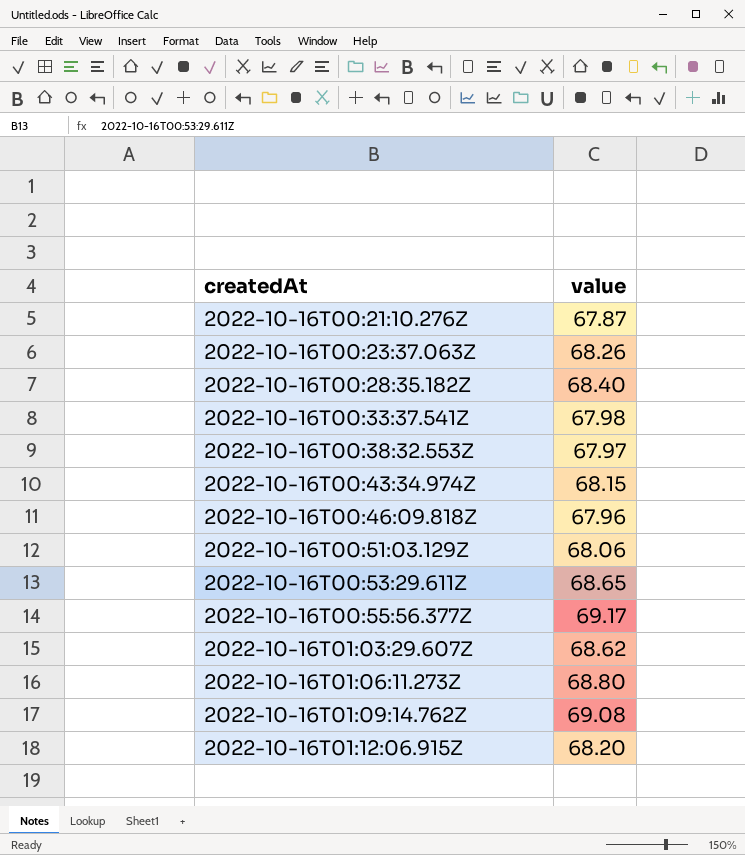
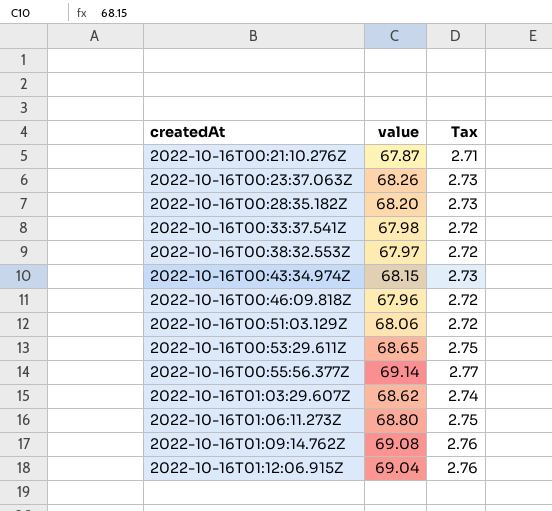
column Tax | formula: none -> [value] * 0.04
2022-10-16T00:28:35.182Z | value: 68.40 -> 68.20
2022-10-16T00:55:56.377Z | value: 69.17 -> 69.14
2022-10-16T01:12:06.915Z | value: 68.20 -> 69.04

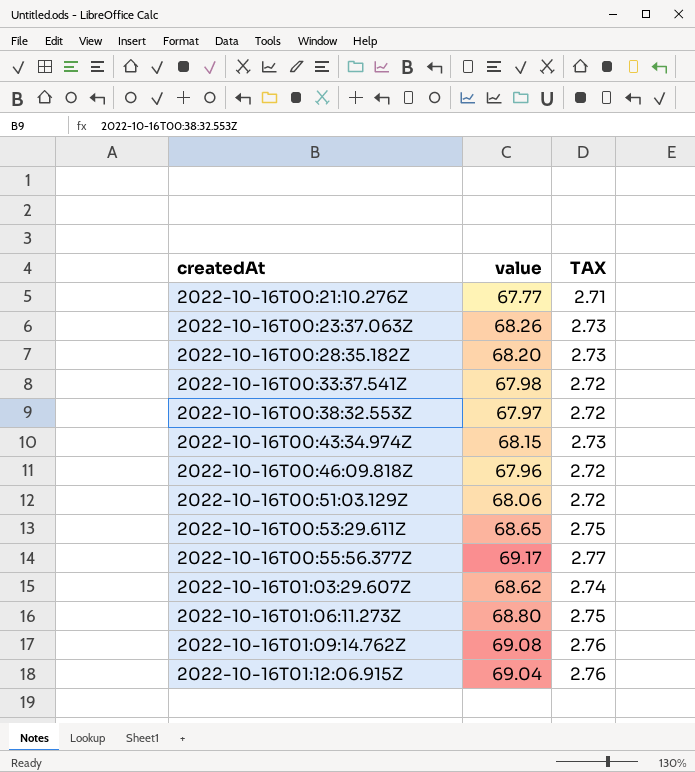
column name: Tax -> TAX
2022-10-16T00:21:10.276Z | value: 67.87 -> 67.77
2022-10-16T00:55:56.377Z | value: 69.14 -> 69.17

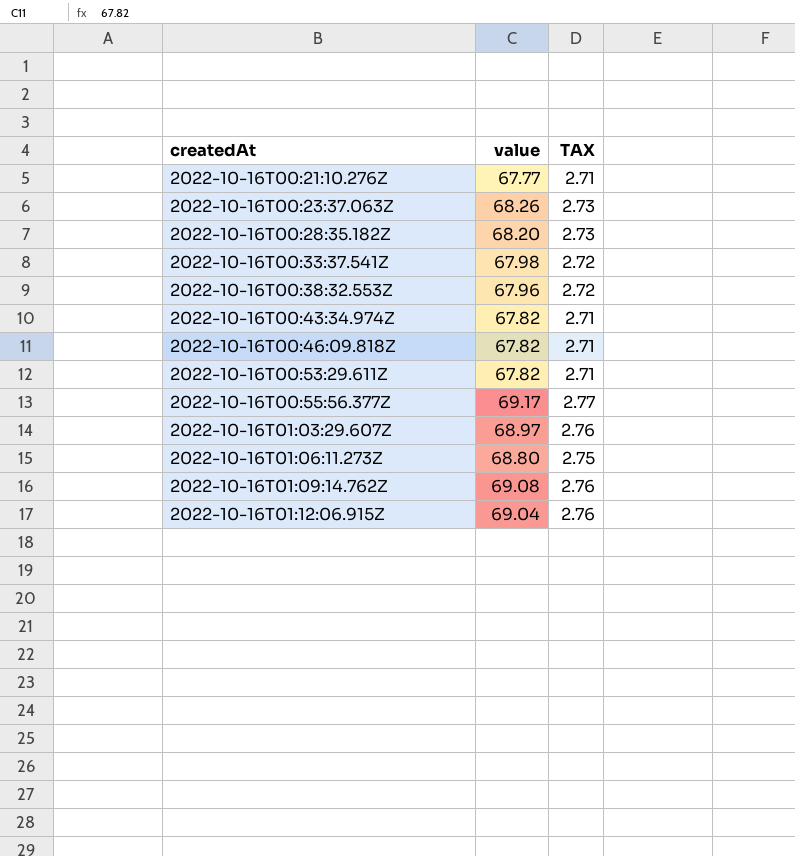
row 2022-10-16T00:51:03.129Z: 68.06 | 2.72 -> none
2022-10-16T00:38:32.553Z | value: 67.97 -> 67.96
2022-10-16T00:43:34.974Z | value: 68.15 -> 67.82
2022-10-16T00:43:34.974Z | TAX: 2.73 -> 2.71
2022-10-16T00:46:09.818Z | value: 67.96 -> 67.82
2022-10-16T00:46:09.818Z | TAX: 2.72 -> 2.71
2022-10-16T00:53:29.611Z | value: 68.65 -> 67.82
2022-10-16T00:53:29.611Z | TAX: 2.75 -> 2.71
2022-10-16T01:03:29.607Z | value: 68.62 -> 68.97
2022-10-16T01:03:29.607Z | TAX: 2.74 -> 2.76

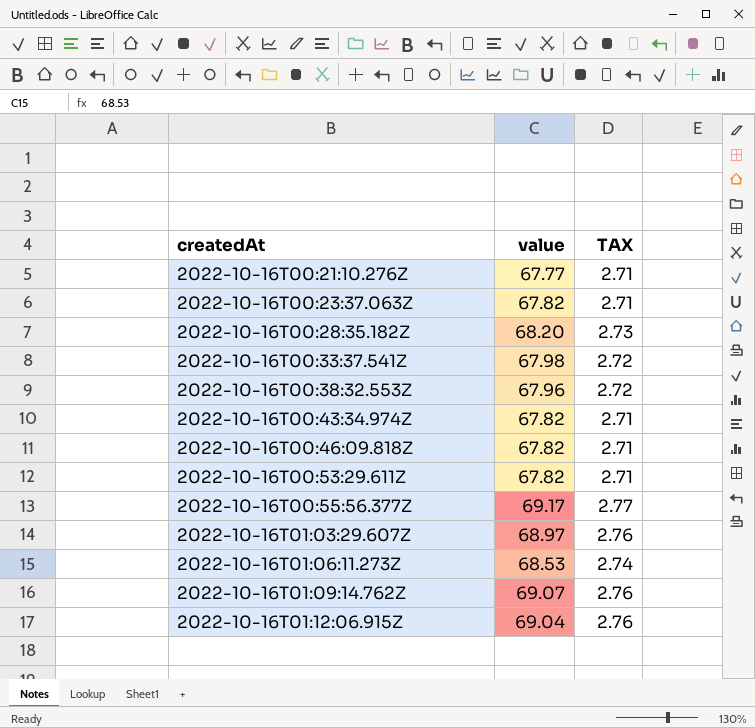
2022-10-16T00:23:37.063Z | value: 68.26 -> 67.82
2022-10-16T00:23:37.063Z | TAX: 2.73 -> 2.71
2022-10-16T01:06:11.273Z | value: 68.80 -> 68.53
2022-10-16T01:06:11.273Z | TAX: 2.75 -> 2.74
2022-10-16T01:09:14.762Z | value: 69.08 -> 69.07

